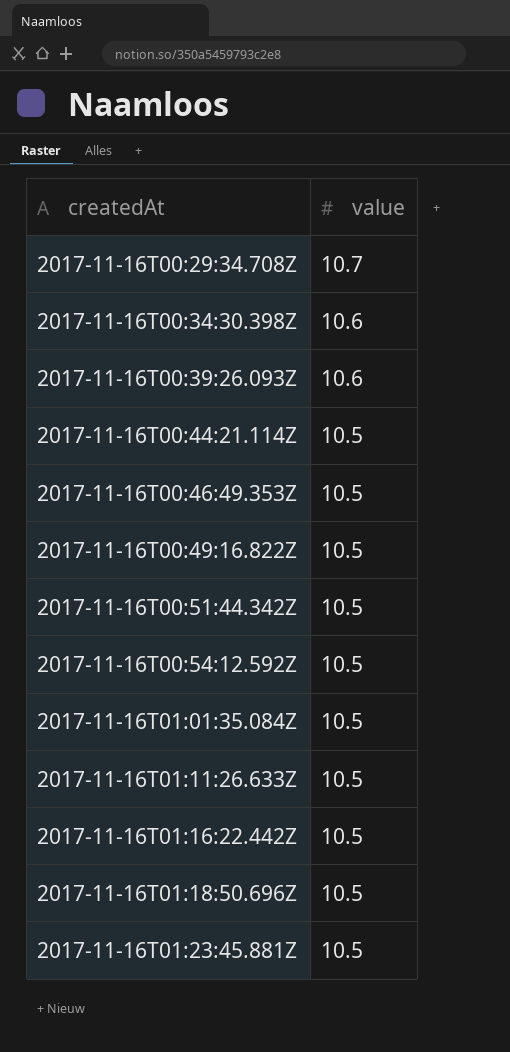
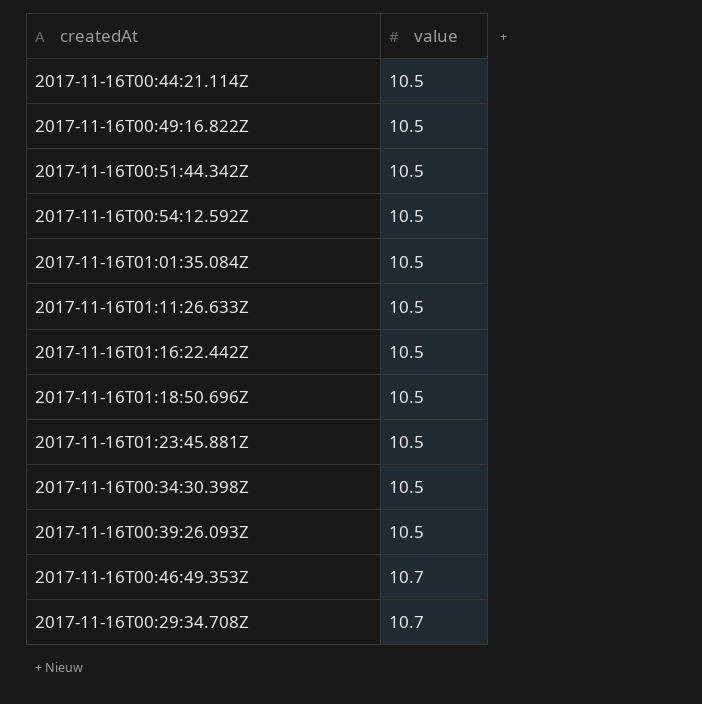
row order: createdAt ascending -> value ascending
2017-11-16T00:34:30.398Z | value: 10.6 -> 10.5
2017-11-16T00:39:26.093Z | value: 10.6 -> 10.5
2017-11-16T00:46:49.353Z | value: 10.5 -> 10.7

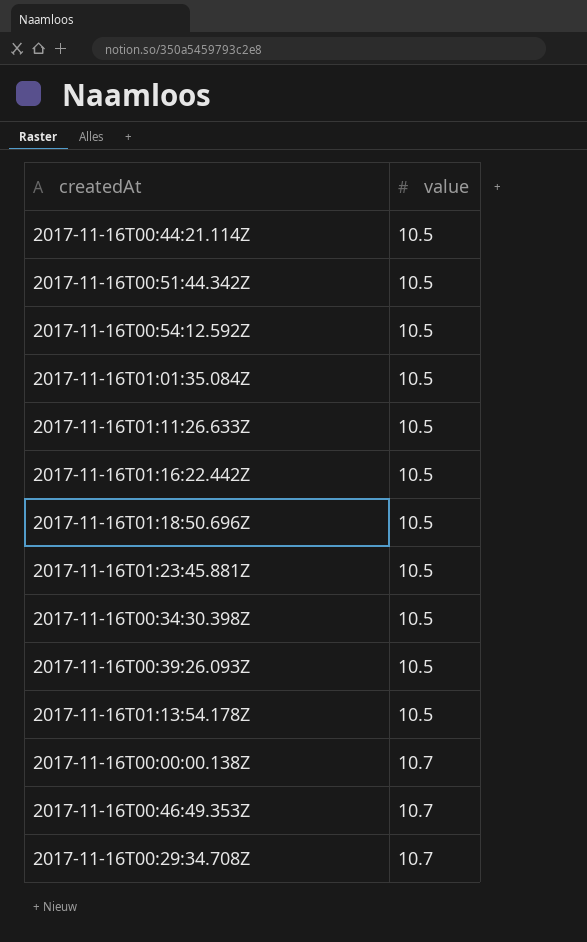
row 2017-11-16T00:49:16.822Z: 10.5 -> none
row 2017-11-16T01:13:54.178Z: none -> 10.5
row 2017-11-16T00:00:00.138Z: none -> 10.7

